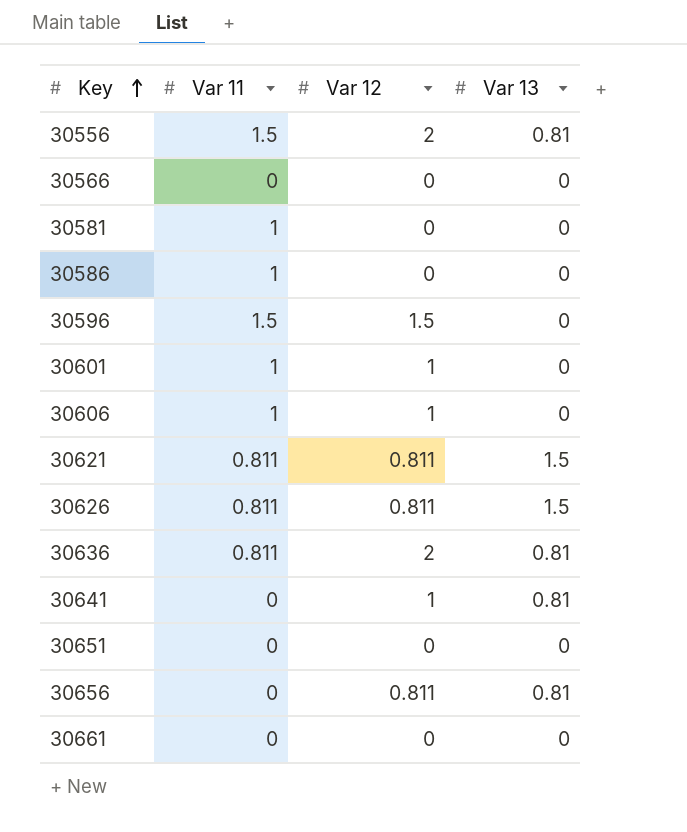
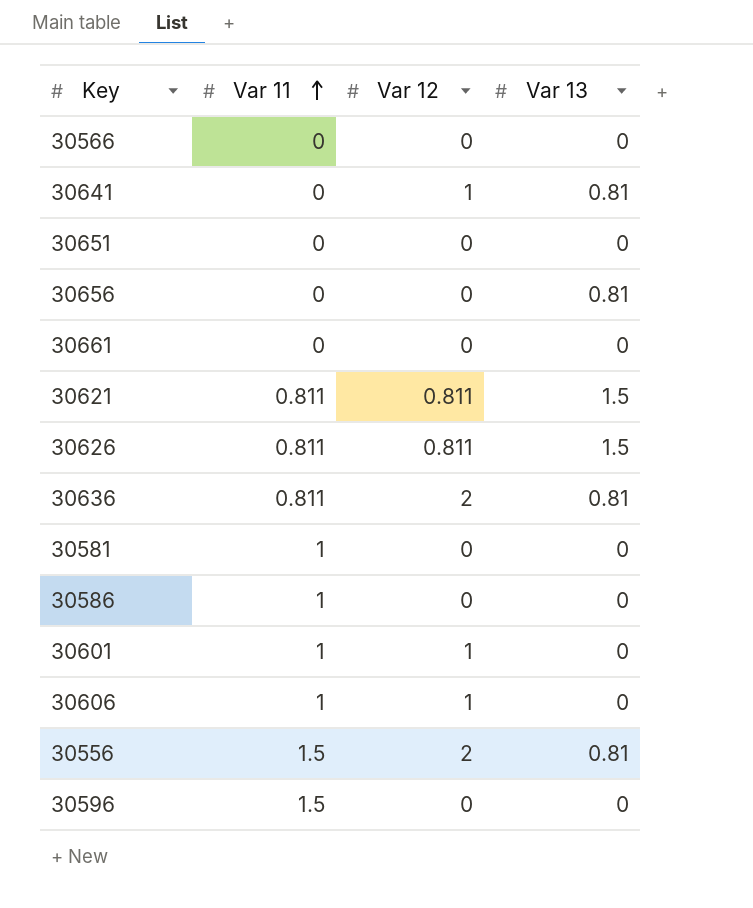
row order: Key ascending -> Var 11 ascending
30656 | Var 12: 0.811 -> 0
30596 | Var 12: 1.5 -> 0

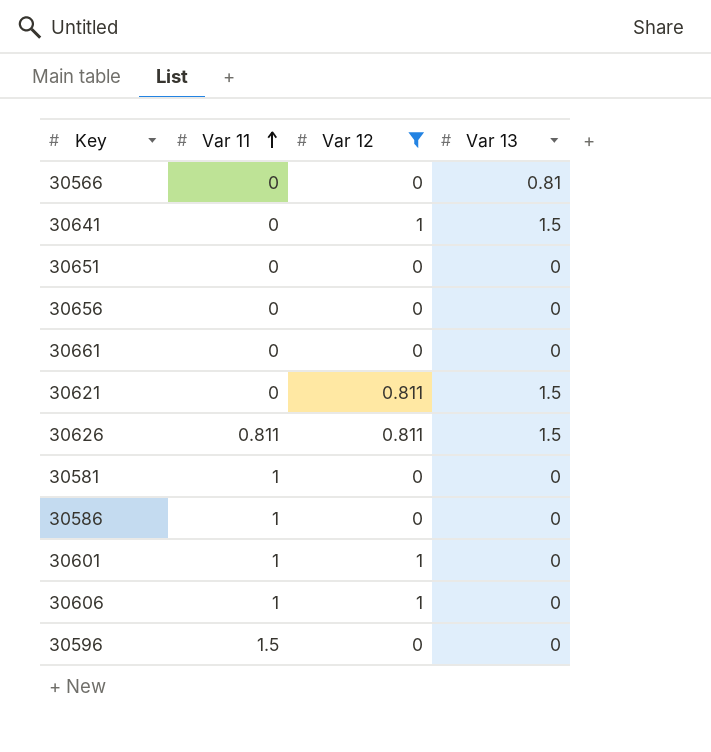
filter: none -> Var 12 != 2
30566 | Var 13: 0 -> 0.81
30641 | Var 13: 0.81 -> 1.5
30656 | Var 13: 0.81 -> 0
30621 | Var 11: 0.811 -> 0

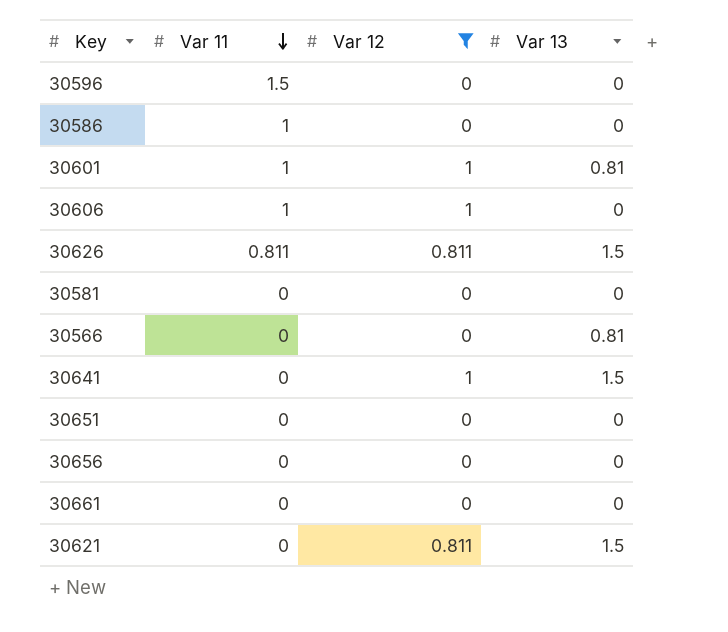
row order: Var 11 ascending -> Var 11 descending
30601 | Var 13: 0 -> 0.81
30581 | Var 11: 1 -> 0

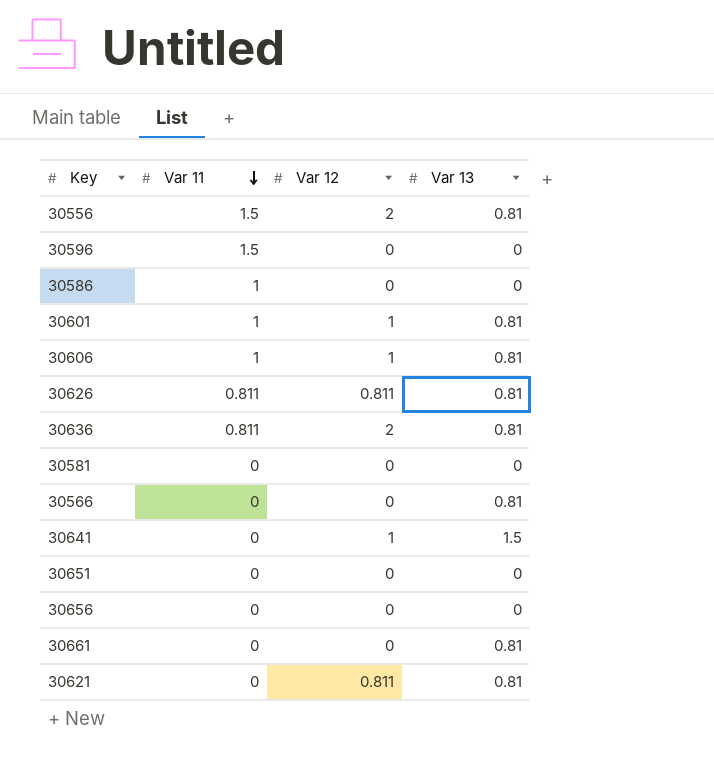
filter: Var 12 != 2 -> none
30606 | Var 13: 0 -> 0.81
30626 | Var 13: 1.5 -> 0.81
30661 | Var 13: 0 -> 0.81
30621 | Var 13: 1.5 -> 0.81

